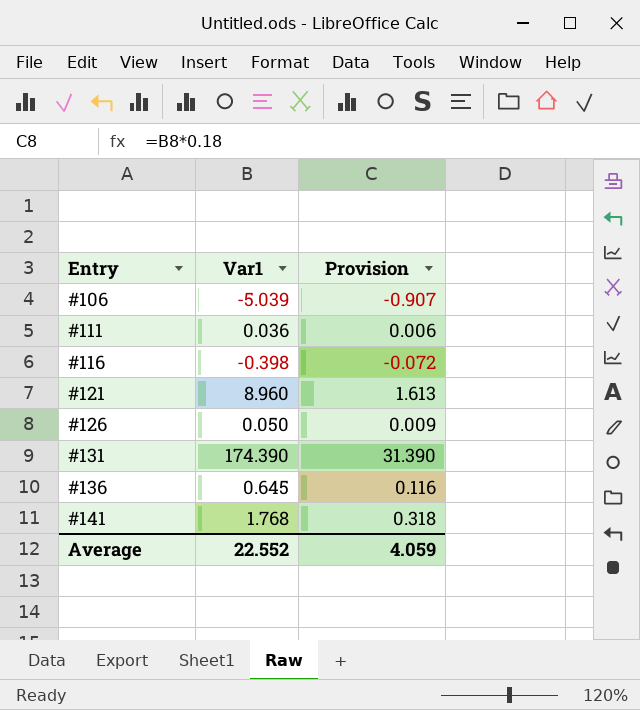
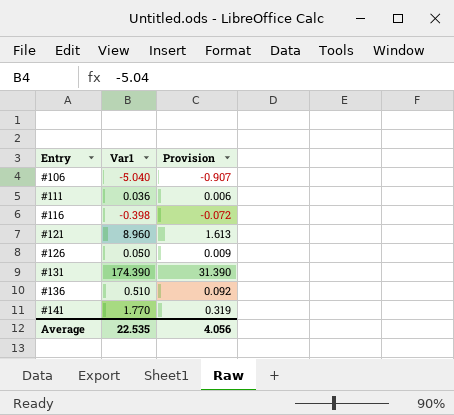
#106 | Var1: -5.039 -> -5.040
#136 | Var1: 0.645 -> 0.510
#136 | Provision: 0.116 -> 0.092
#141 | Var1: 1.768 -> 1.770
#141 | Provision: 0.318 -> 0.319
Average | Var1: 22.552 -> 22.535
Average | Provision: 4.059 -> 4.056

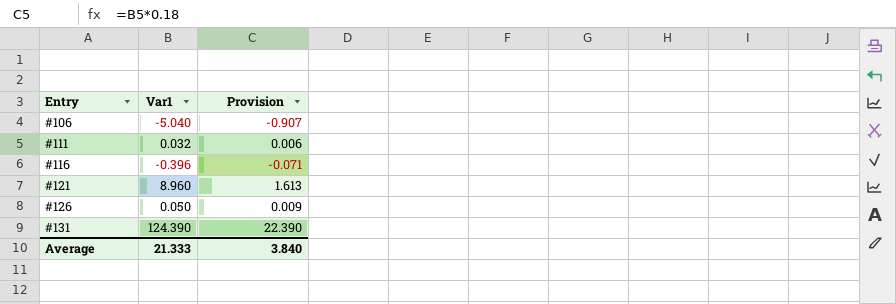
row #136: 0.510 | 0.092 -> none
row #141: 1.770 | 0.319 -> none
#111 | Var1: 0.036 -> 0.032
#116 | Var1: -0.398 -> -0.396
#116 | Provision: -0.072 -> -0.071
#131 | Var1: 174.390 -> 124.390
#131 | Provision: 31.390 -> 22.390
Average | Var1: 22.535 -> 21.333
Average | Provision: 4.056 -> 3.840

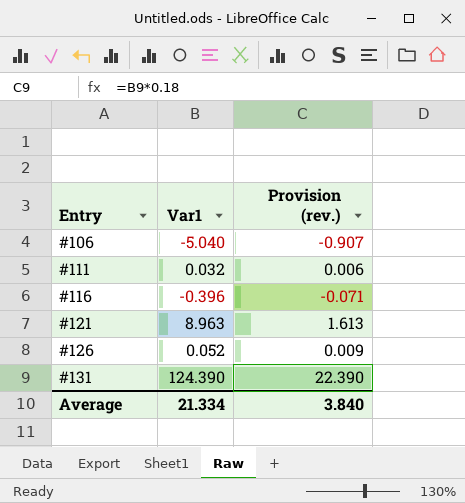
column name: Provision -> Provision (rev.)
#121 | Var1: 8.960 -> 8.963
#126 | Var1: 0.050 -> 0.052
Average | Var1: 21.333 -> 21.334

